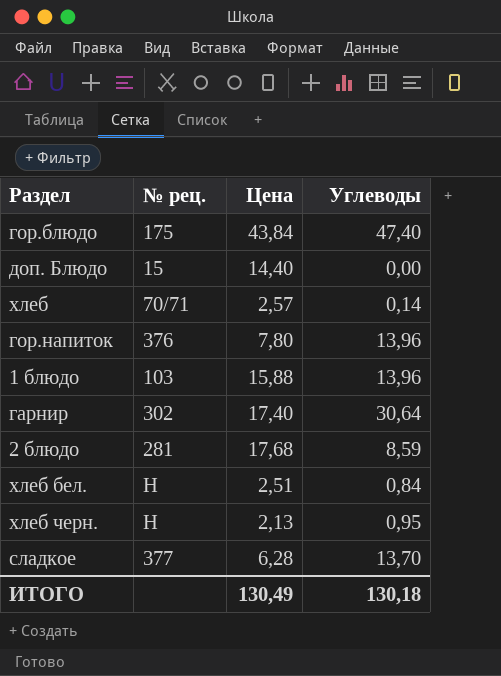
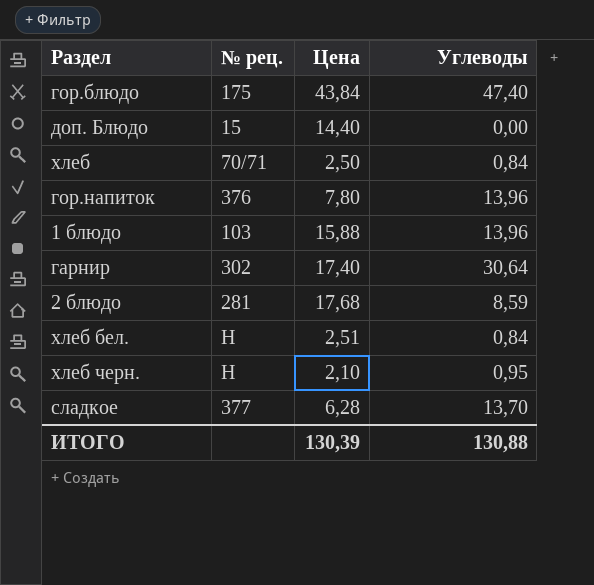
хлеб | Цена: 2,57 -> 2,50
хлеб | Углеводы: 0,14 -> 0,84
хлеб черн. | Цена: 2,13 -> 2,10
ИТОГО | Цена: 130,49 -> 130,39
ИТОГО | Углеводы: 130,18 -> 130,88

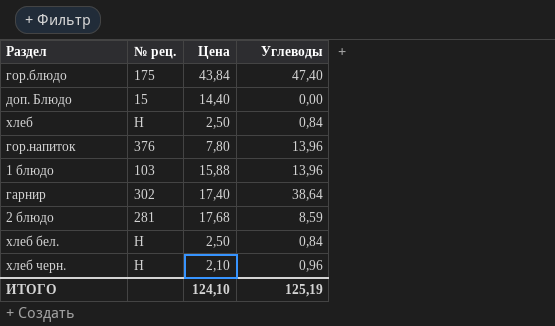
row сладкое: 377 | 6,28 | 13,70 -> none
хлеб | № рец.: 70/71 -> Н
гарнир | Углеводы: 30,64 -> 38,64
хлеб бел. | Цена: 2,51 -> 2,50
хлеб черн. | Углеводы: 0,95 -> 0,96
ИТОГО | Цена: 130,39 -> 124,10
ИТОГО | Углеводы: 130,88 -> 125,19

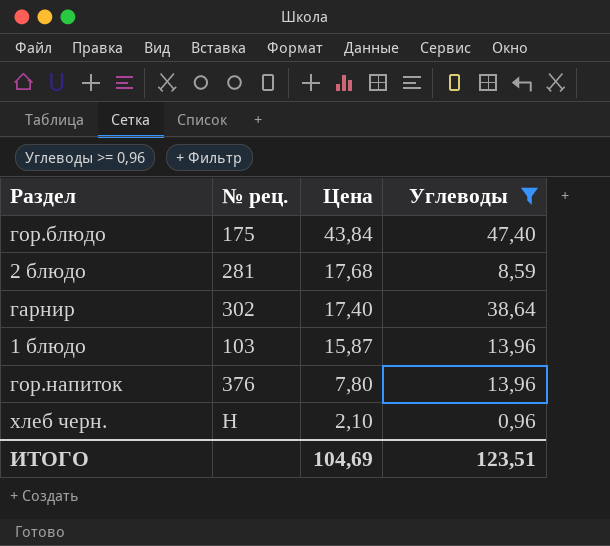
filter: none -> Углеводы >= 0,96
row order: none -> Цена descending
1 блюдо | Цена: 15,88 -> 15,87
ИТОГО | Цена: 124,10 -> 104,69
ИТОГО | Углеводы: 125,19 -> 123,51

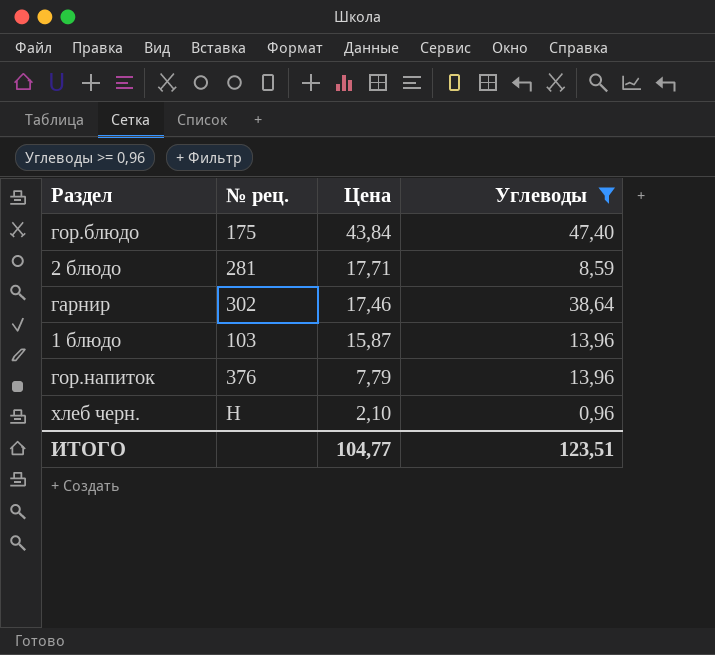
2 блюдо | Цена: 17,68 -> 17,71
гарнир | Цена: 17,40 -> 17,46
гор.напиток | Цена: 7,80 -> 7,79
ИТОГО | Цена: 104,69 -> 104,77

